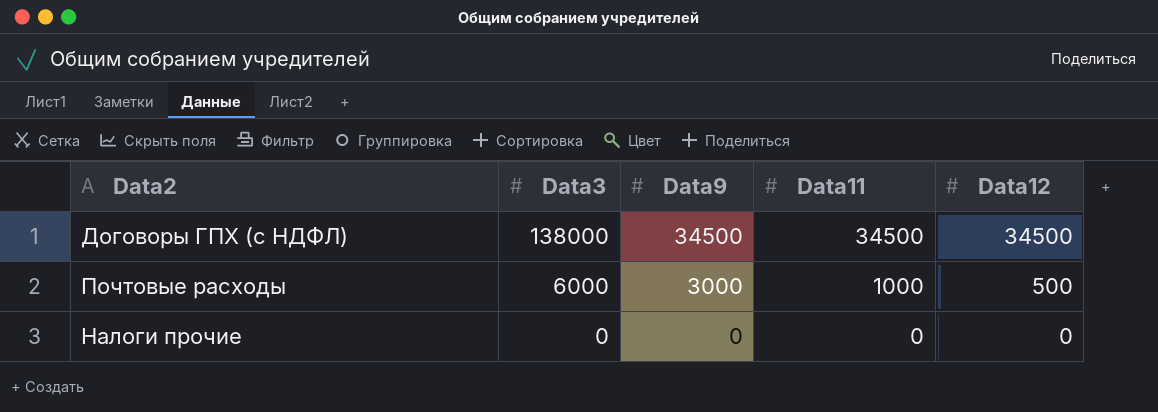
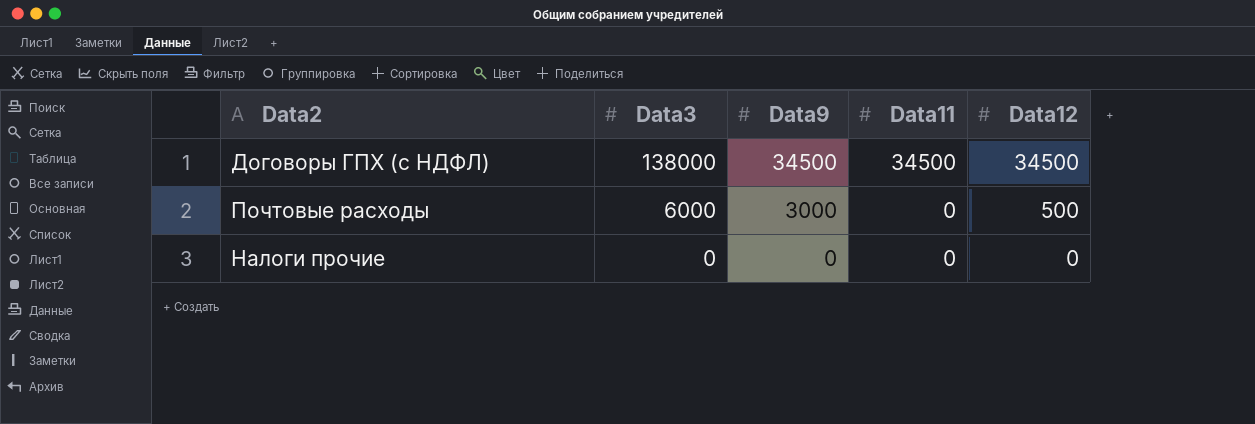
Почтовые расходы | Data11: 1000 -> 0

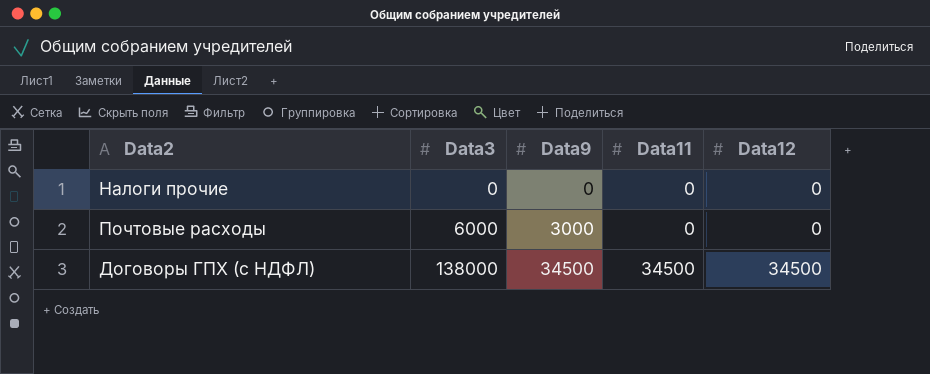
row order: Data3 descending -> Data3 ascending
Почтовые расходы | Data12: 500 -> 0

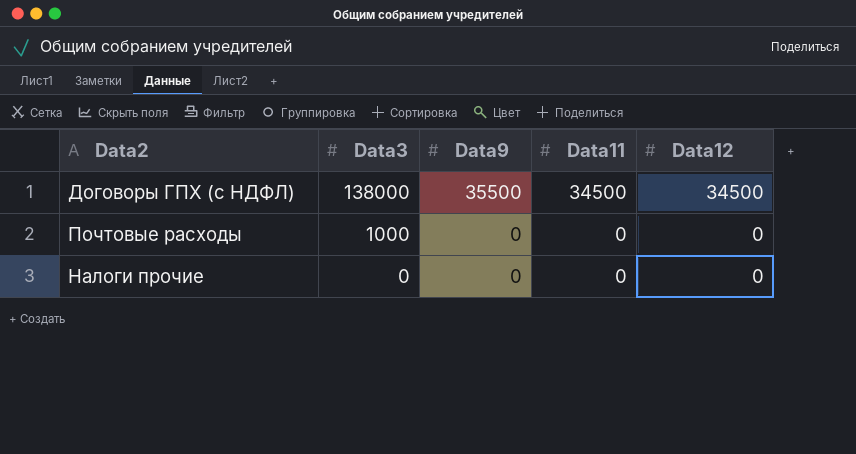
row order: Data3 ascending -> Data3 descending
Договоры ГПХ (с НДФЛ) | Data9: 34500 -> 35500
Почтовые расходы | Data3: 6000 -> 1000
Почтовые расходы | Data9: 3000 -> 0

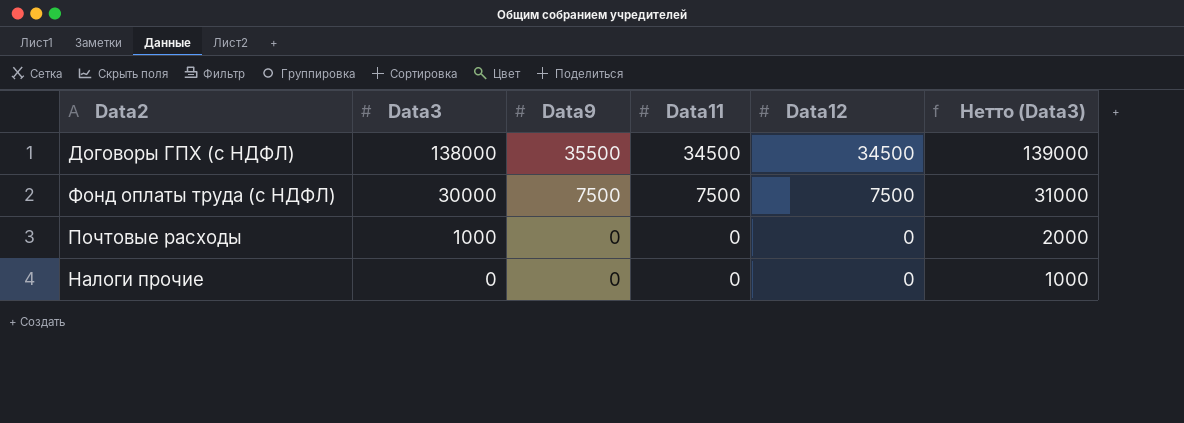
column Нетто (Data3) | formula: none -> [Data3] + 1000
row Фонд оплаты труда (с НДФЛ): none -> 30000 | 7500 | 7500 | 7500 | 31000

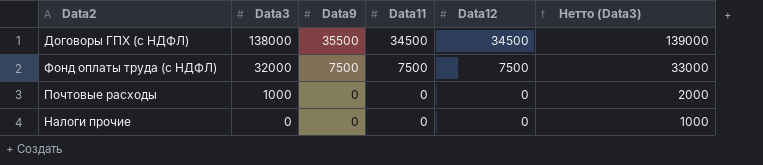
Фонд оплаты труда (с НДФЛ) | Data3: 30000 -> 32000
Фонд оплаты труда (с НДФЛ) | Нетто (Data3): 31000 -> 33000

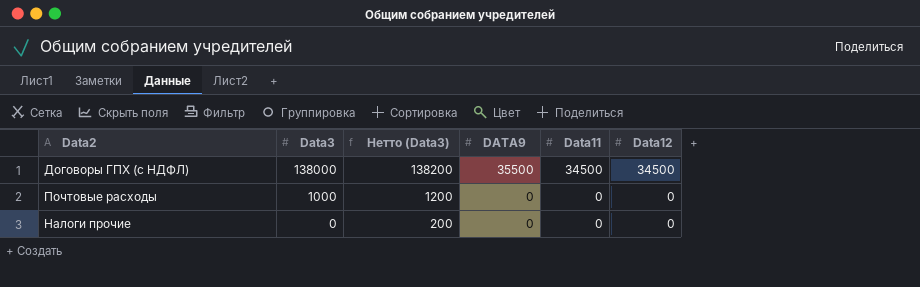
column Нетто (Data3) | formula: [Data3] + 1000 -> [Data3] + 200
column Нетто (Data3) | position: 6 -> 3
column name: Data9 -> DATA9
row Фонд оплаты труда (с НДФЛ): 32000 | 7500 | 7500 | 7500 | 33000 -> none

